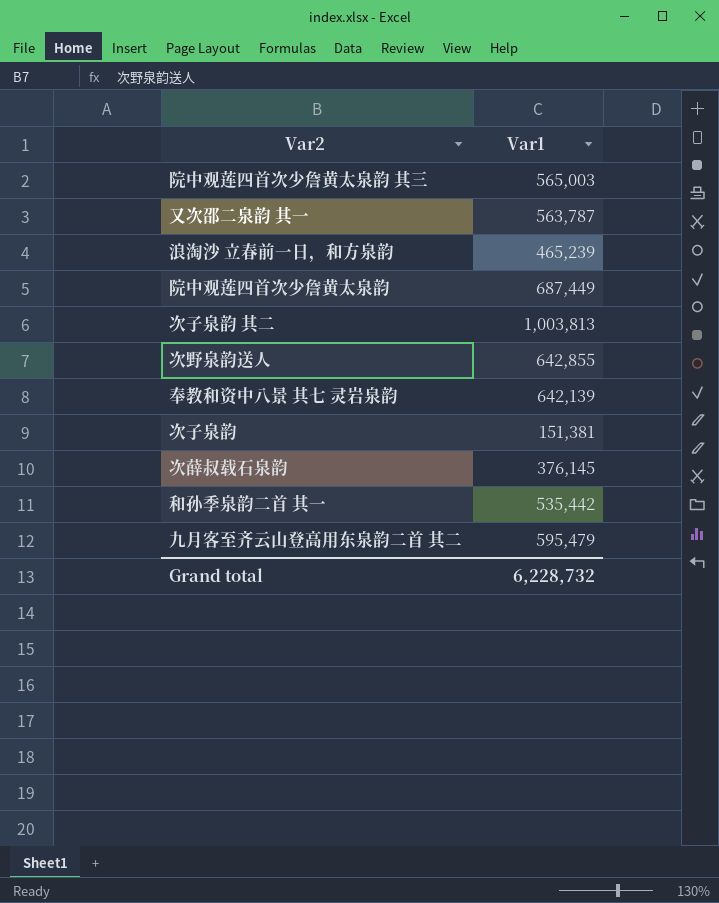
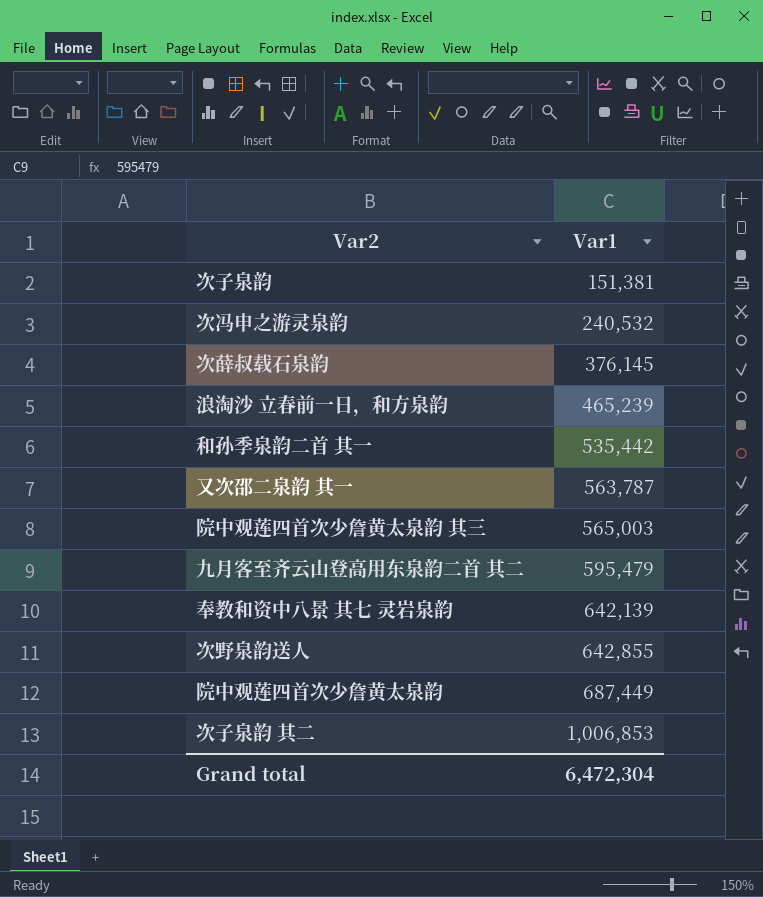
row order: none -> Var1 ascending
row 次冯申之游灵泉韵: none -> 240,532
次子泉韵 其二 | Var1: 1,003,813 -> 1,006,853
Grand total | Var1: 6,228,732 -> 6,472,304

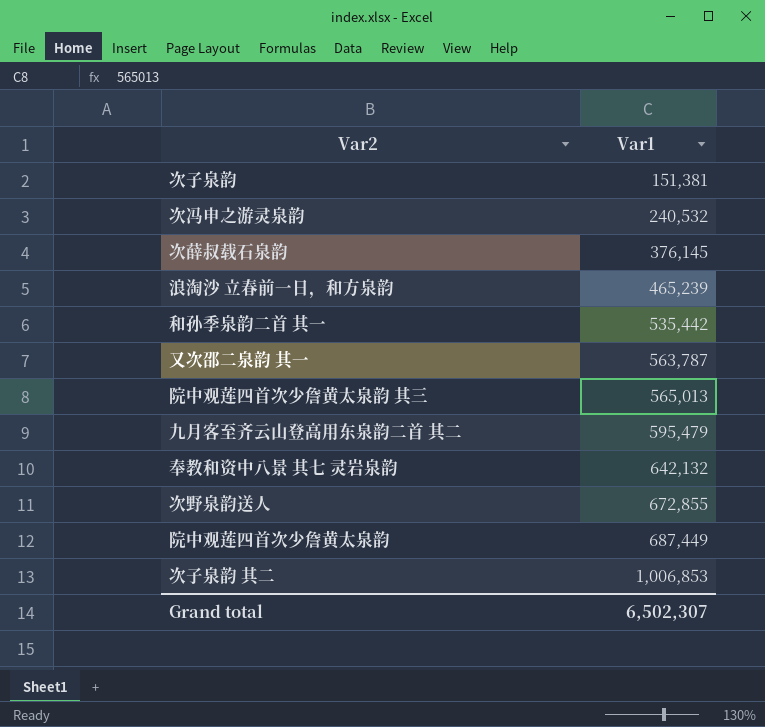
院中观莲四首次少詹黄太泉韵 其三 | Var1: 565,003 -> 565,013
奉教和资中八景 其七 灵岩泉韵 | Var1: 642,139 -> 642,132
次野泉韵送人 | Var1: 642,855 -> 672,855
Grand total | Var1: 6,472,304 -> 6,502,307

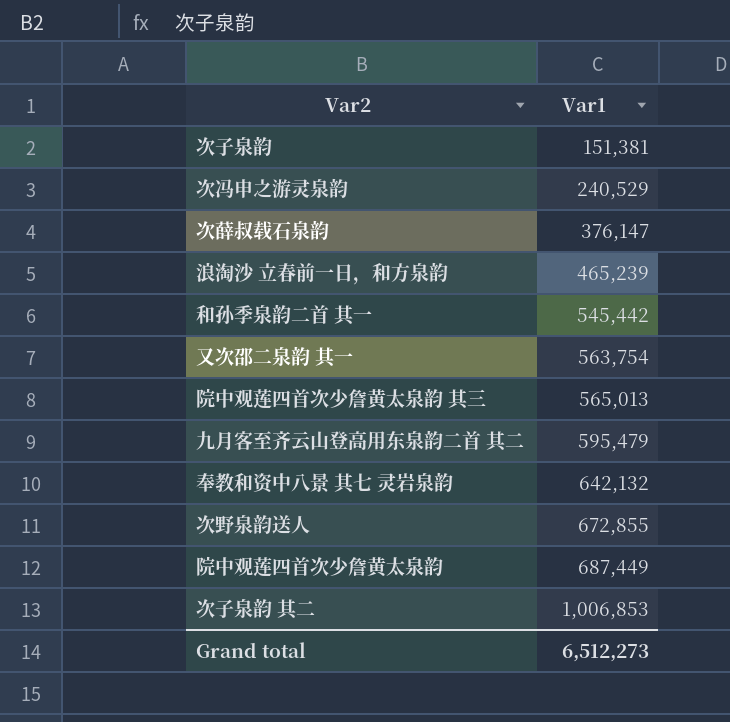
次冯申之游灵泉韵 | Var1: 240,532 -> 240,529
次薛叔载石泉韵 | Var1: 376,145 -> 376,147
和孙季泉韵二首 其一 | Var1: 535,442 -> 545,442
又次邵二泉韵 其一 | Var1: 563,787 -> 563,754
Grand total | Var1: 6,502,307 -> 6,512,273

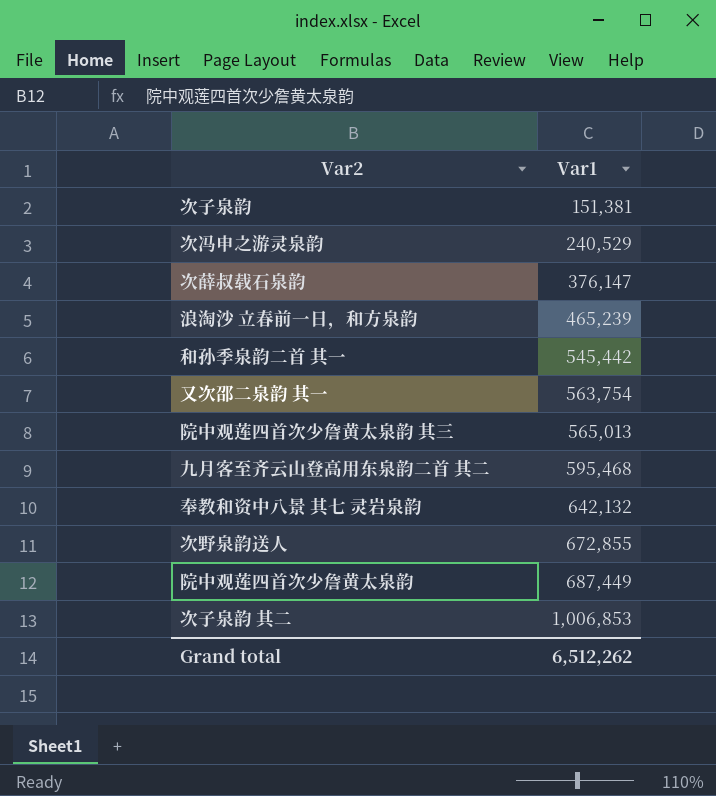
九月客至齐云山登高用东泉韵二首 其二 | Var1: 595,479 -> 595,468
Grand total | Var1: 6,512,273 -> 6,512,262

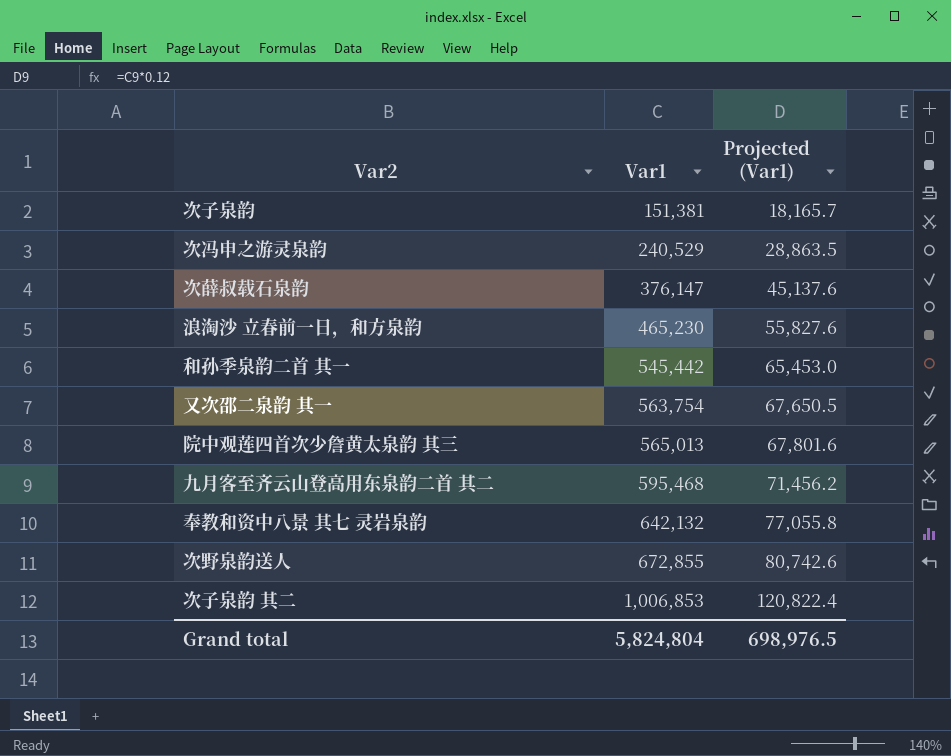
column Projected (Var1) | formula: none -> [Var1] * 0.12
row 院中观莲四首次少詹黄太泉韵: 687,449 -> none
浪淘沙 立春前一日，和方泉韵 | Var1: 465,239 -> 465,230
Grand total | Var1: 6,512,262 -> 5,824,804

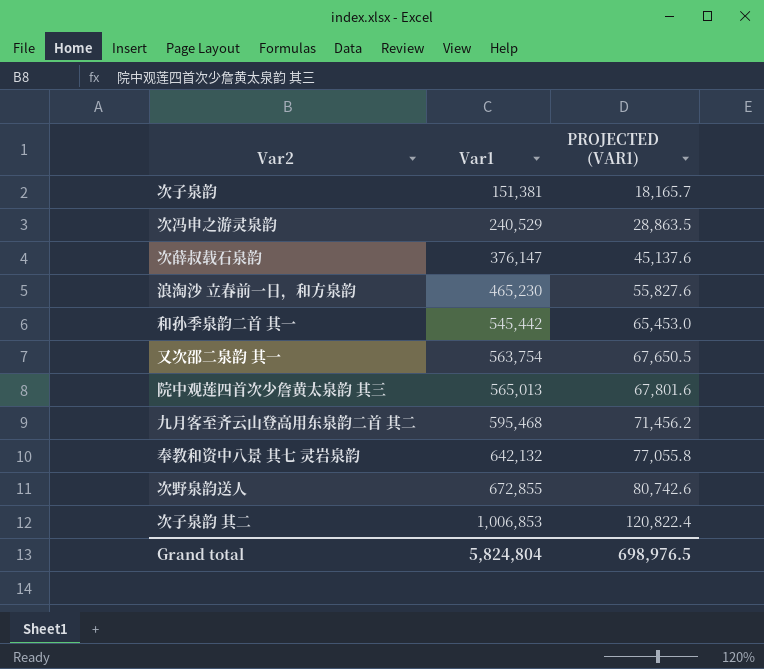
column name: Projected (Var1) -> PROJECTED (VAR1)

